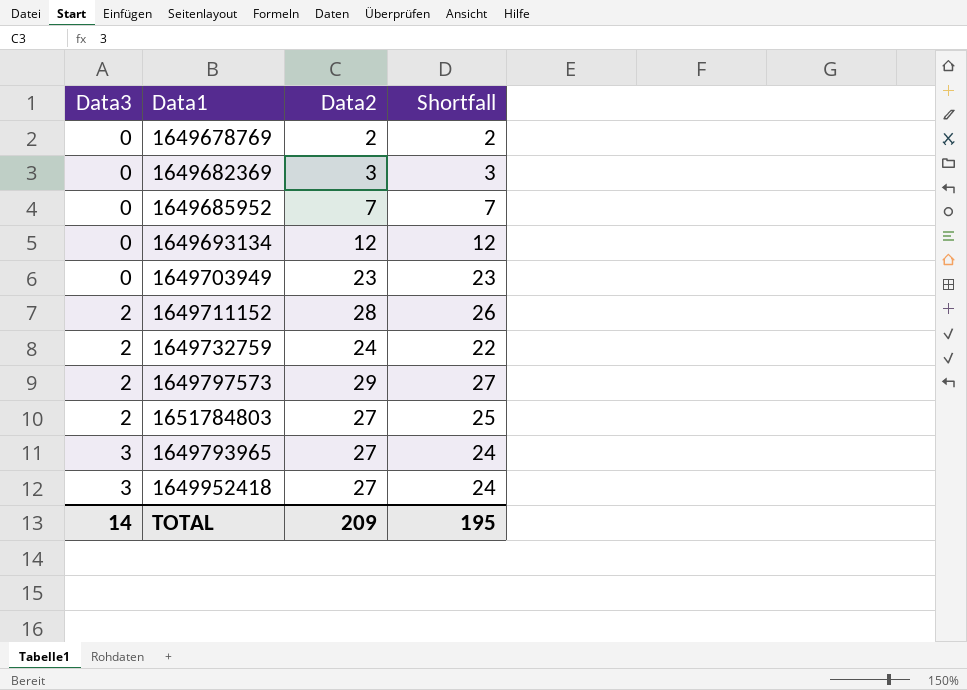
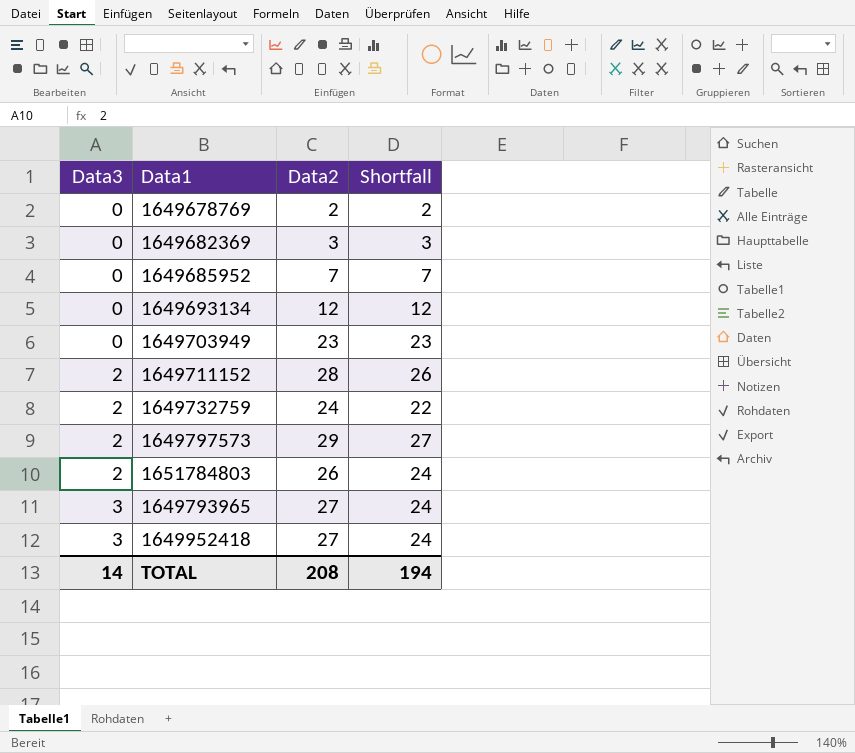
1651784803 | Data2: 27 -> 26
1651784803 | Shortfall: 25 -> 24
TOTAL | Data2: 209 -> 208
TOTAL | Shortfall: 195 -> 194

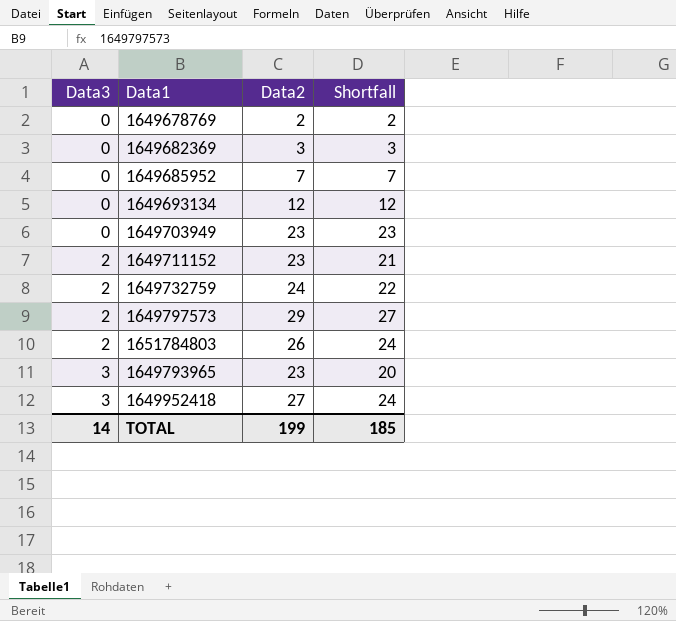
1649711152 | Data2: 28 -> 23
1649711152 | Shortfall: 26 -> 21
1649793965 | Data2: 27 -> 23
1649793965 | Shortfall: 24 -> 20
TOTAL | Data2: 208 -> 199
TOTAL | Shortfall: 194 -> 185

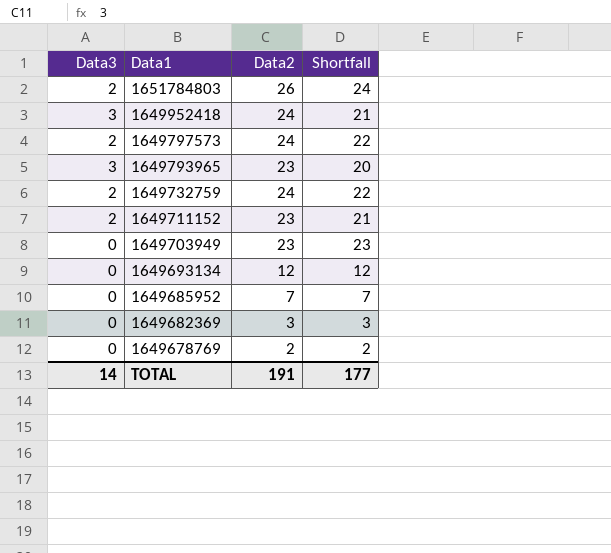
row order: Data3 ascending -> Data1 descending
1649952418 | Data2: 27 -> 24
1649952418 | Shortfall: 24 -> 21
1649797573 | Data2: 29 -> 24
1649797573 | Shortfall: 27 -> 22
TOTAL | Data2: 199 -> 191
TOTAL | Shortfall: 185 -> 177

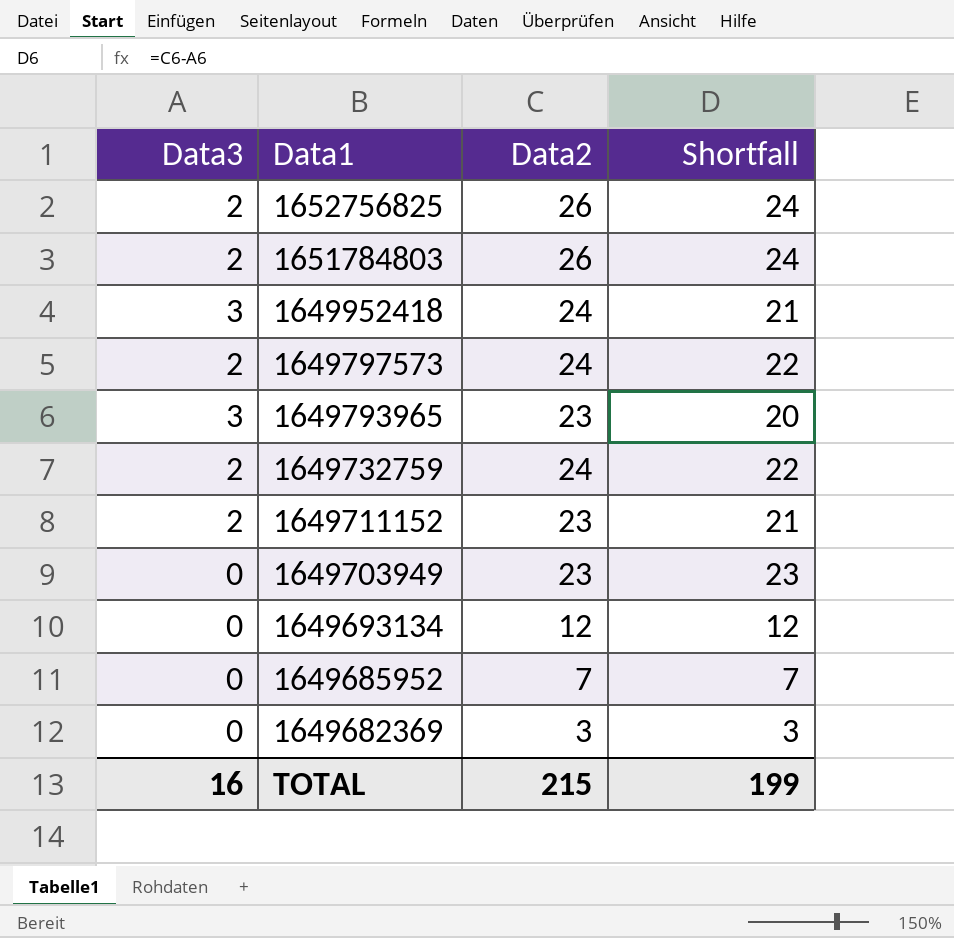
row 1649678769: 0 | 2 | 2 -> none
row 1652756825: none -> 2 | 26 | 24
TOTAL | Data3: 14 -> 16
TOTAL | Data2: 191 -> 215
TOTAL | Shortfall: 177 -> 199

